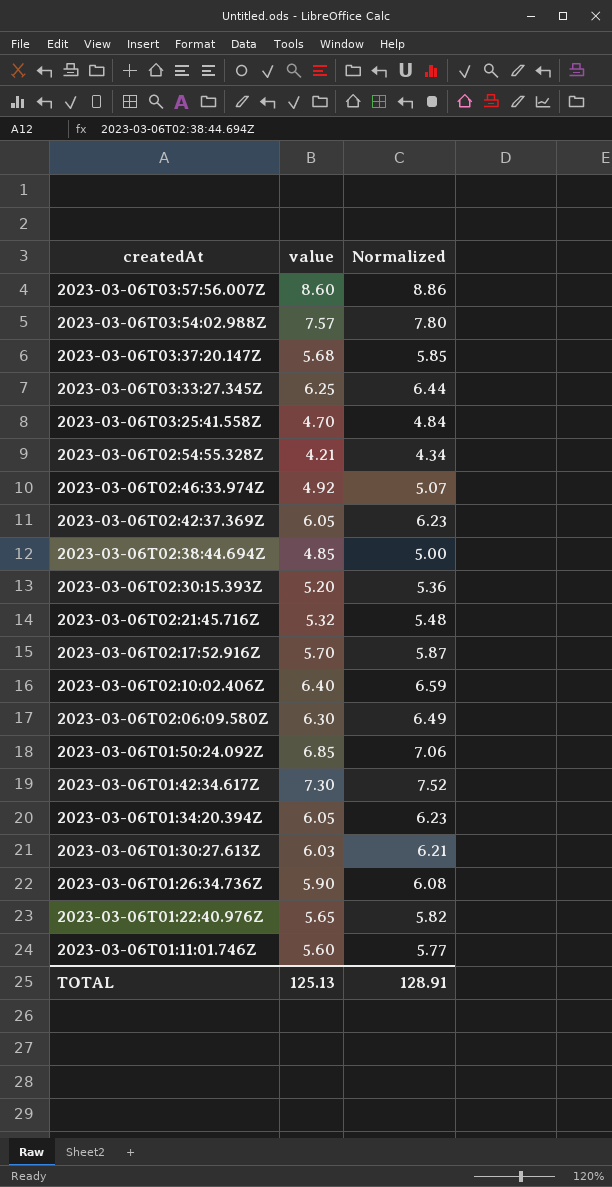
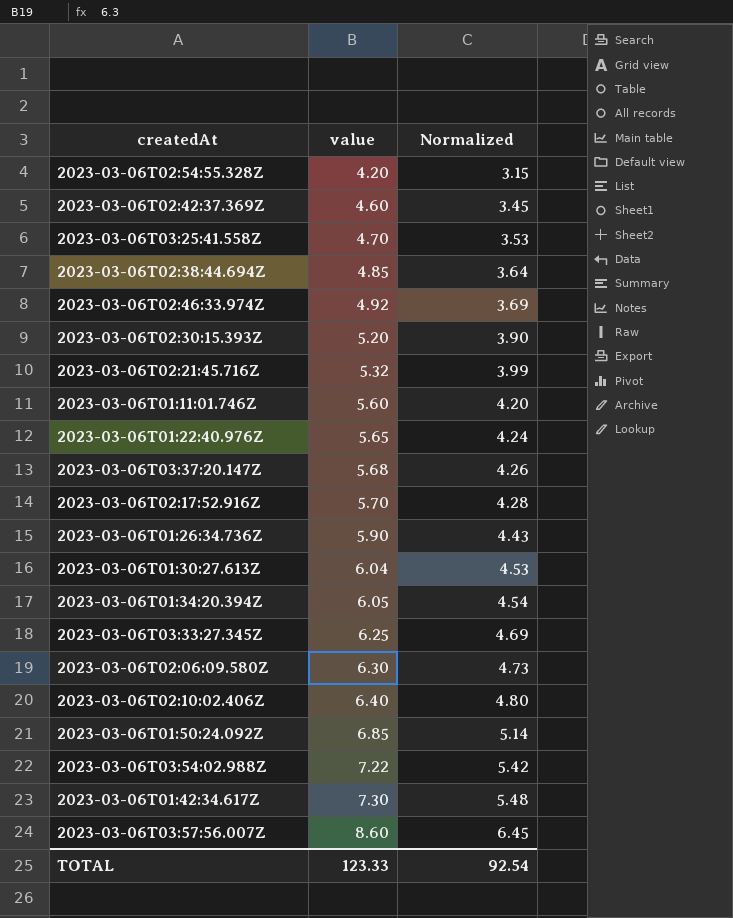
row order: createdAt descending -> value ascending
column Normalized | formula: [value] * 1.03 -> [value] * 0.75
2023-03-06T02:54:55.328Z | value: 4.21 -> 4.20
2023-03-06T02:42:37.369Z | value: 6.05 -> 4.60
2023-03-06T01:30:27.613Z | value: 6.03 -> 6.04
2023-03-06T03:54:02.988Z | value: 7.57 -> 7.22
TOTAL | value: 125.13 -> 123.33
TOTAL | Normalized: 128.91 -> 92.54

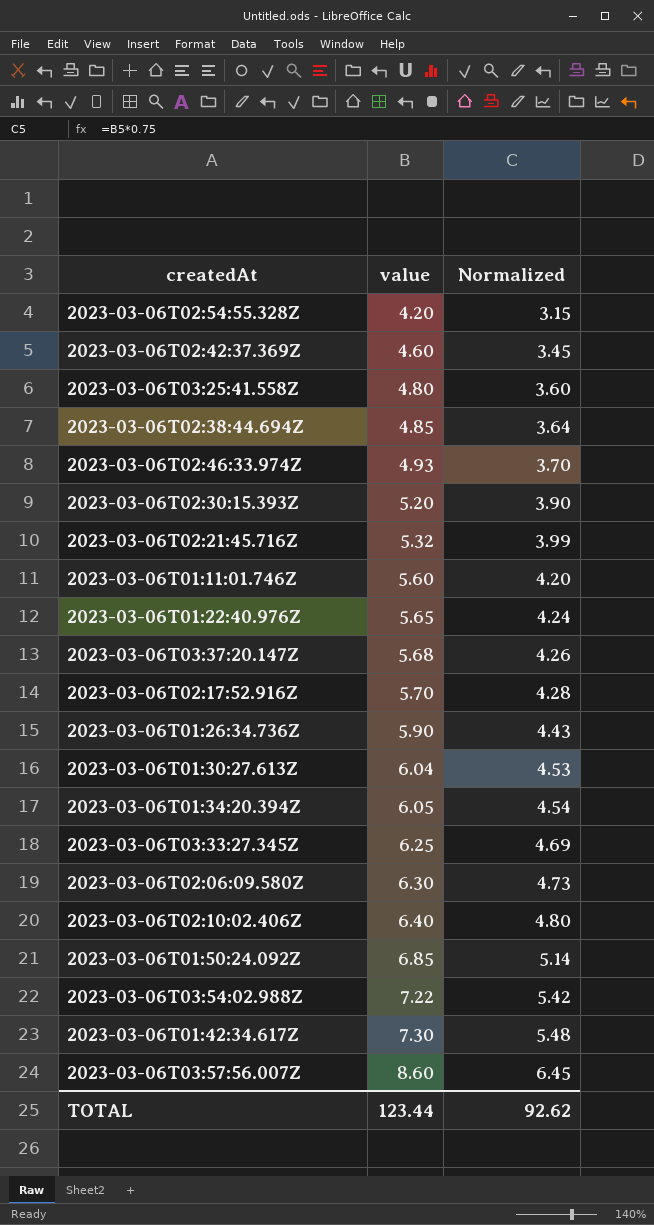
2023-03-06T03:25:41.558Z | value: 4.70 -> 4.80
2023-03-06T03:25:41.558Z | Normalized: 3.53 -> 3.60
2023-03-06T02:46:33.974Z | value: 4.92 -> 4.93
2023-03-06T02:46:33.974Z | Normalized: 3.69 -> 3.70
TOTAL | value: 123.33 -> 123.44
TOTAL | Normalized: 92.54 -> 92.62

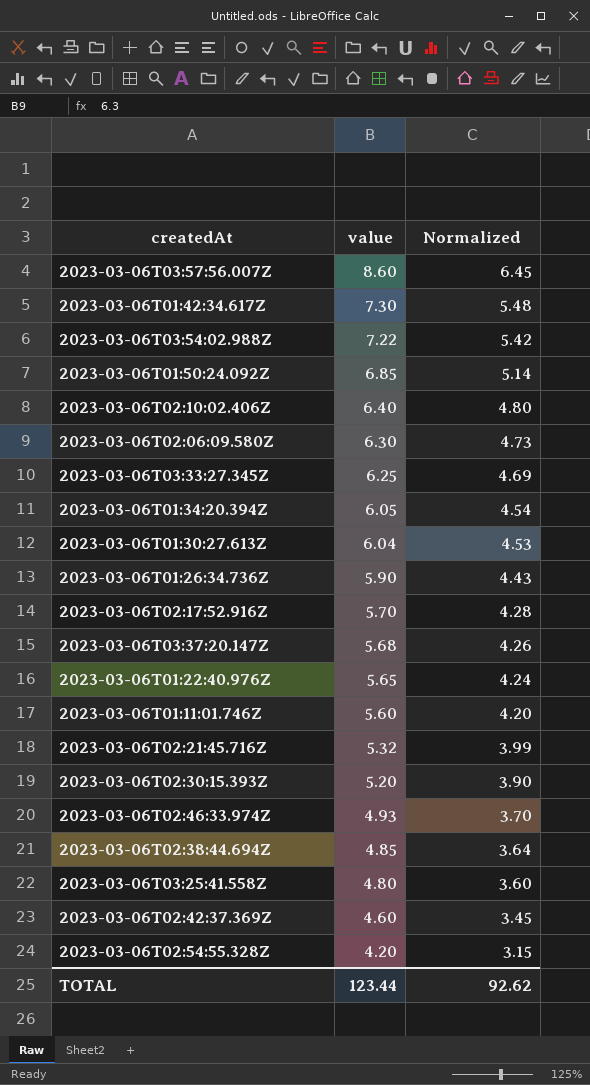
row order: value ascending -> value descending

